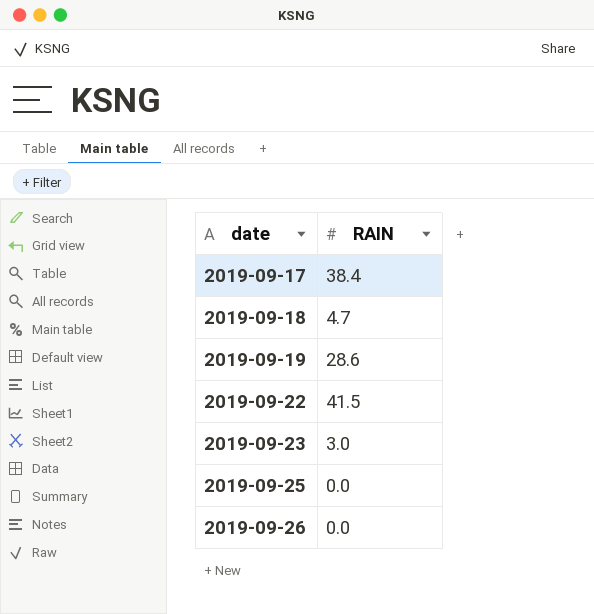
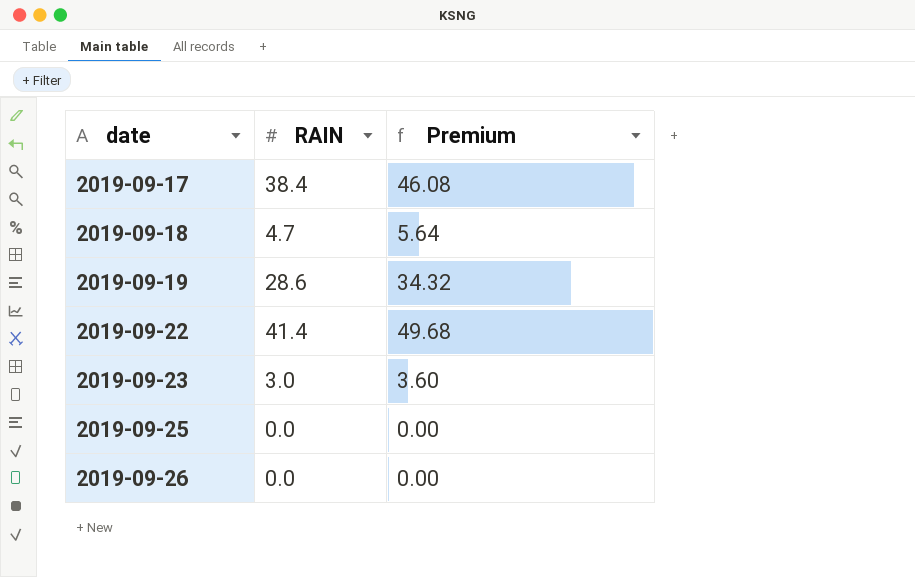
column Premium | formula: none -> [RAIN] * 1.2
2019-09-22 | RAIN: 41.5 -> 41.4

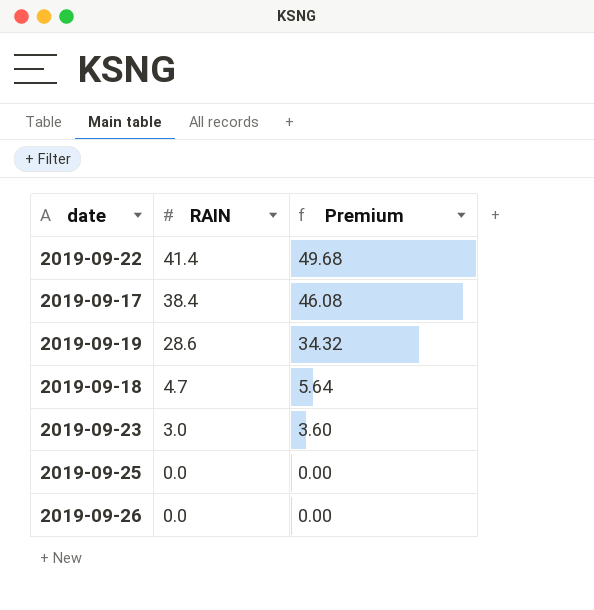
row order: date ascending -> RAIN descending

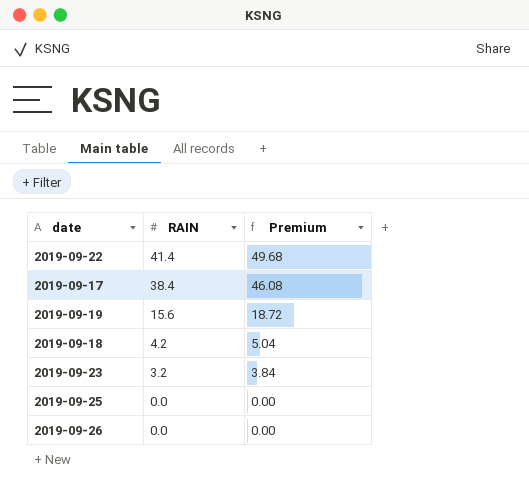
2019-09-19 | RAIN: 28.6 -> 15.6
2019-09-19 | Premium: 34.32 -> 18.72
2019-09-18 | RAIN: 4.7 -> 4.2
2019-09-18 | Premium: 5.64 -> 5.04
2019-09-23 | RAIN: 3.0 -> 3.2
2019-09-23 | Premium: 3.60 -> 3.84

